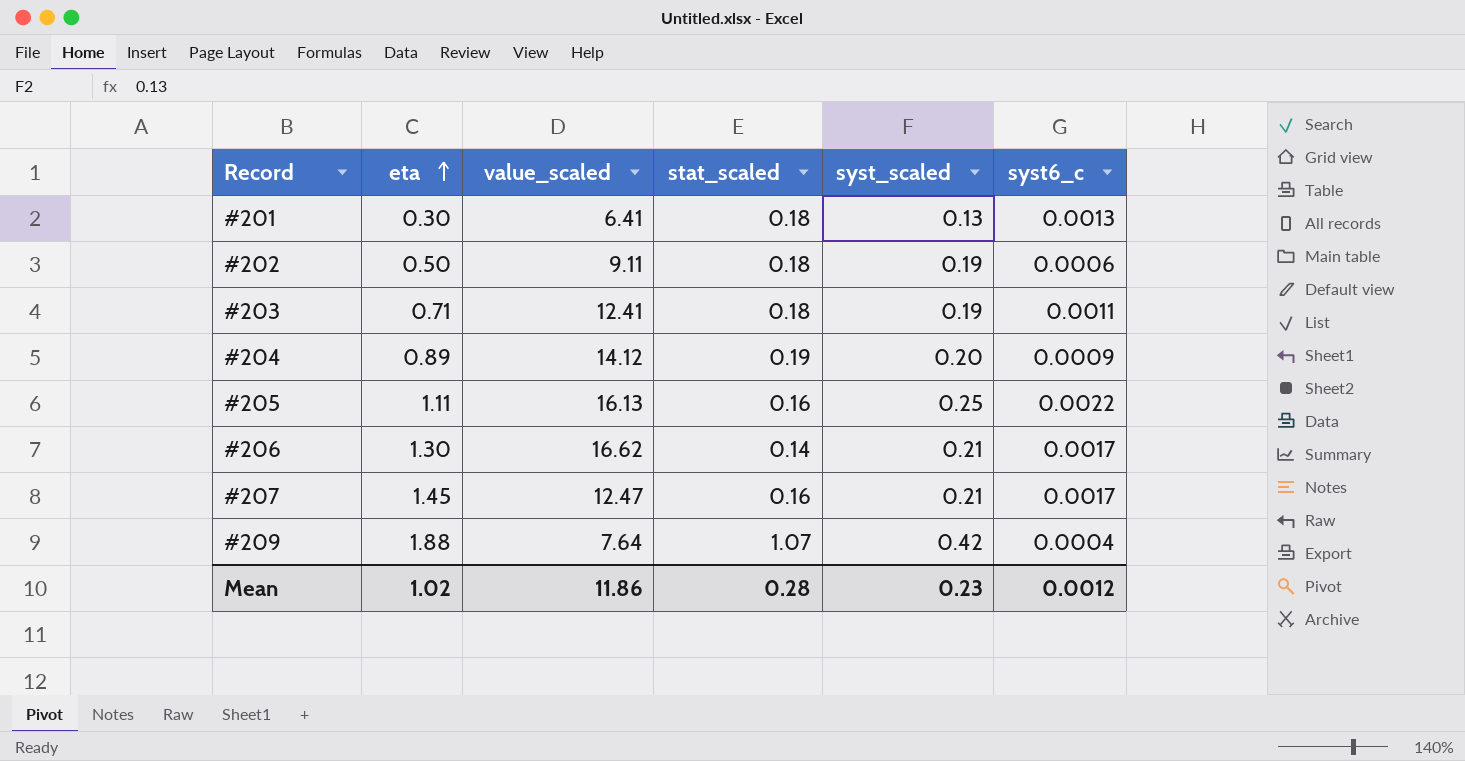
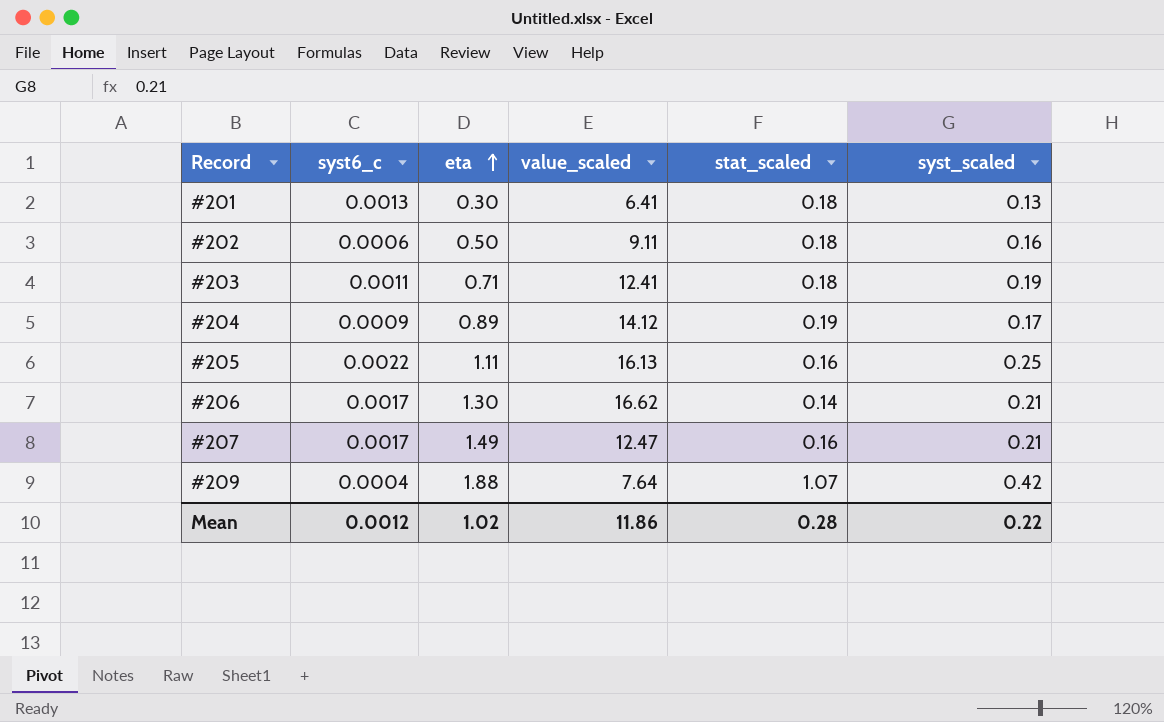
column syst6_c | position: 6 -> 2
#202 | syst_scaled: 0.19 -> 0.16
#204 | syst_scaled: 0.20 -> 0.17
#207 | eta: 1.45 -> 1.49
Mean | syst_scaled: 0.23 -> 0.22

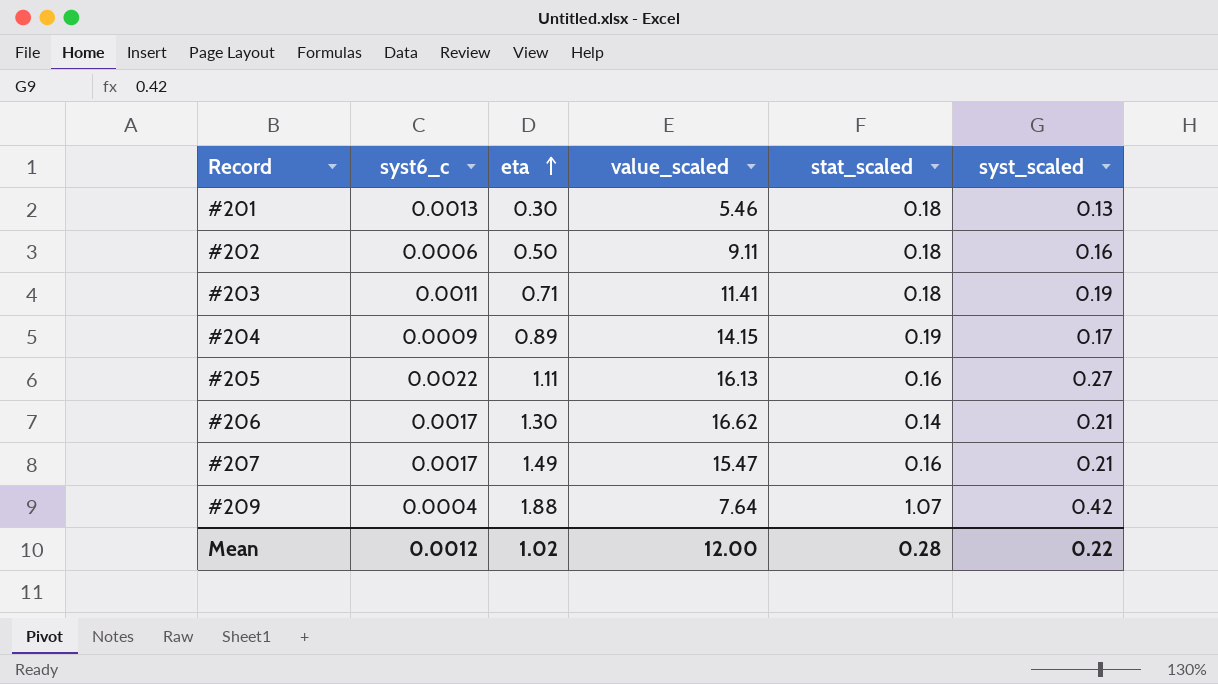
#201 | value_scaled: 6.41 -> 5.46
#203 | value_scaled: 12.41 -> 11.41
#204 | value_scaled: 14.12 -> 14.15
#205 | syst_scaled: 0.25 -> 0.27
#207 | value_scaled: 12.47 -> 15.47
Mean | value_scaled: 11.86 -> 12.00

